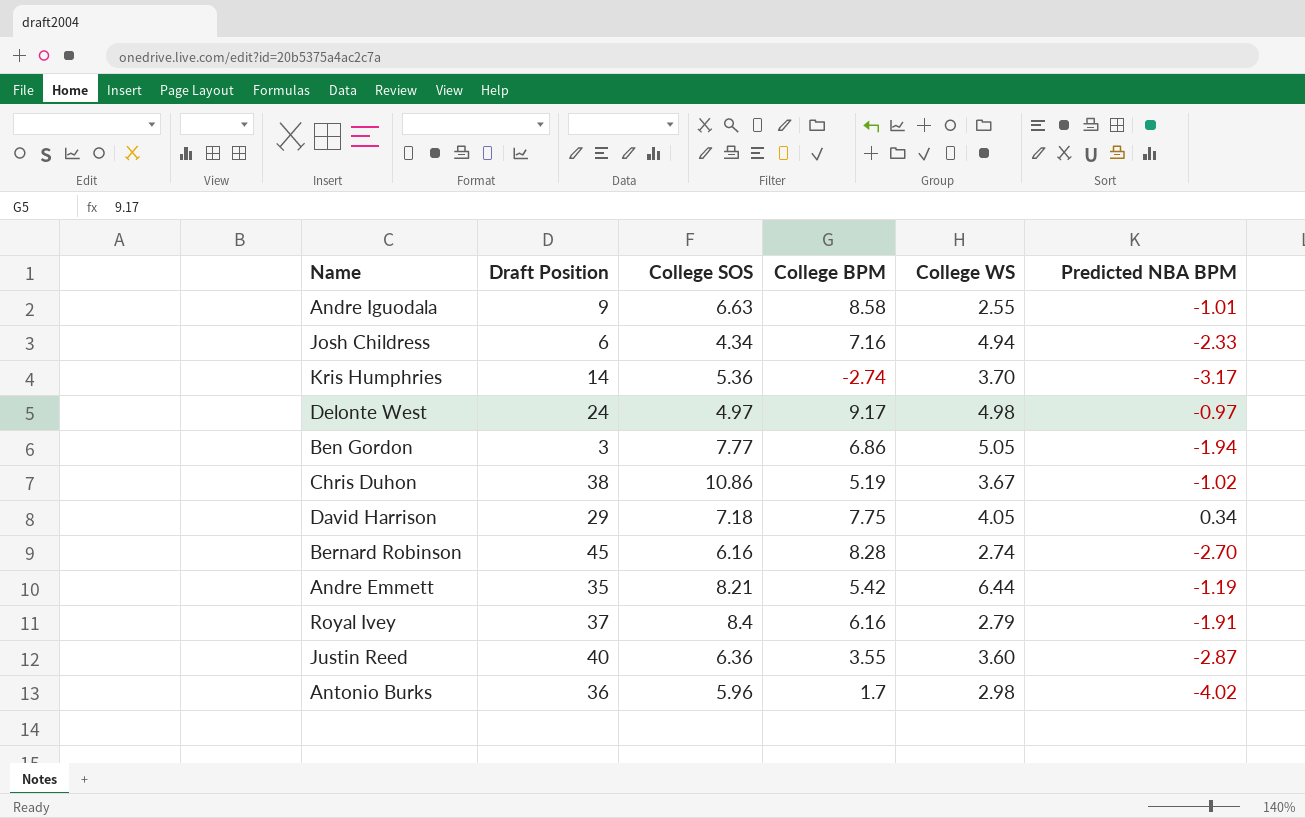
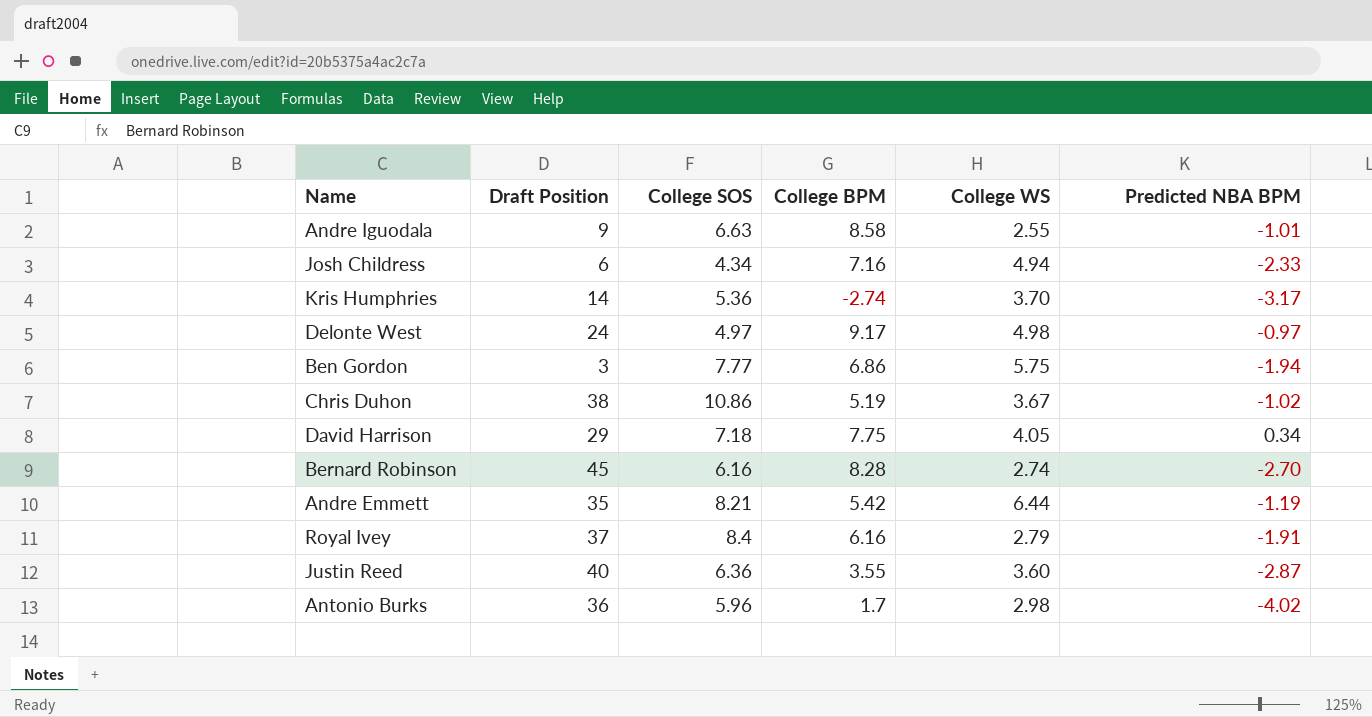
Ben Gordon | College WS: 5.05 -> 5.75

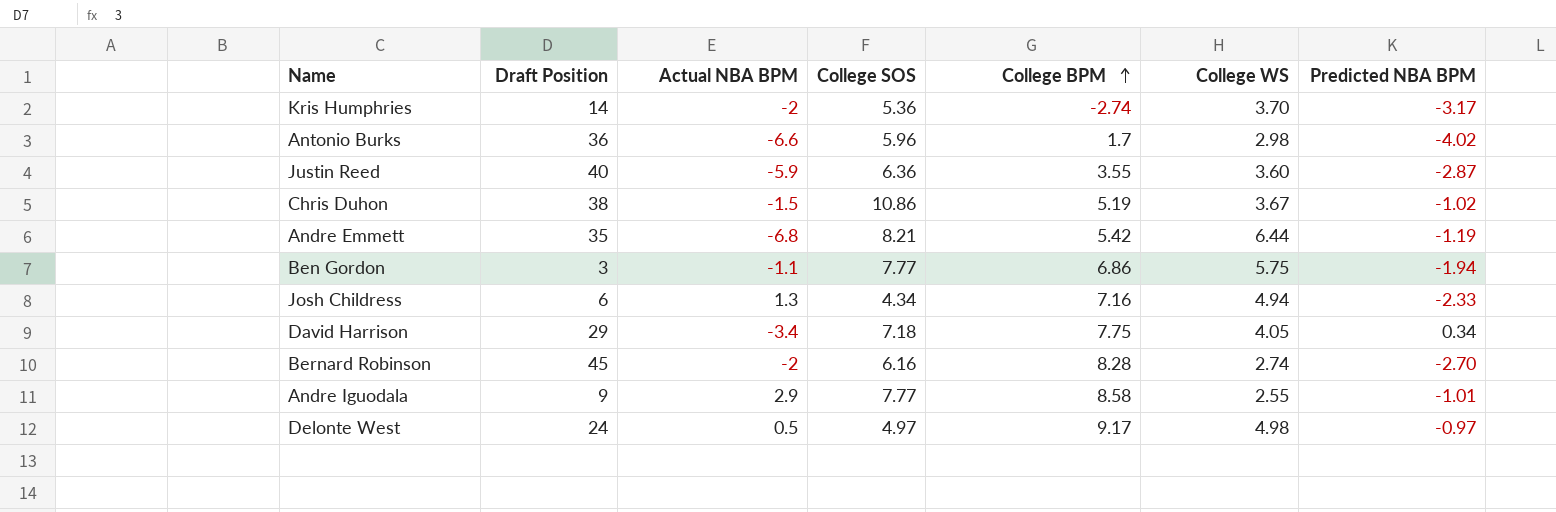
row order: none -> College BPM ascending
column Actual NBA BPM | position: none -> 3
row Royal Ivey: 37 | 8.4 | 6.16 | 2.79 | -1.91 -> none
Andre Iguodala | College SOS: 6.63 -> 7.77

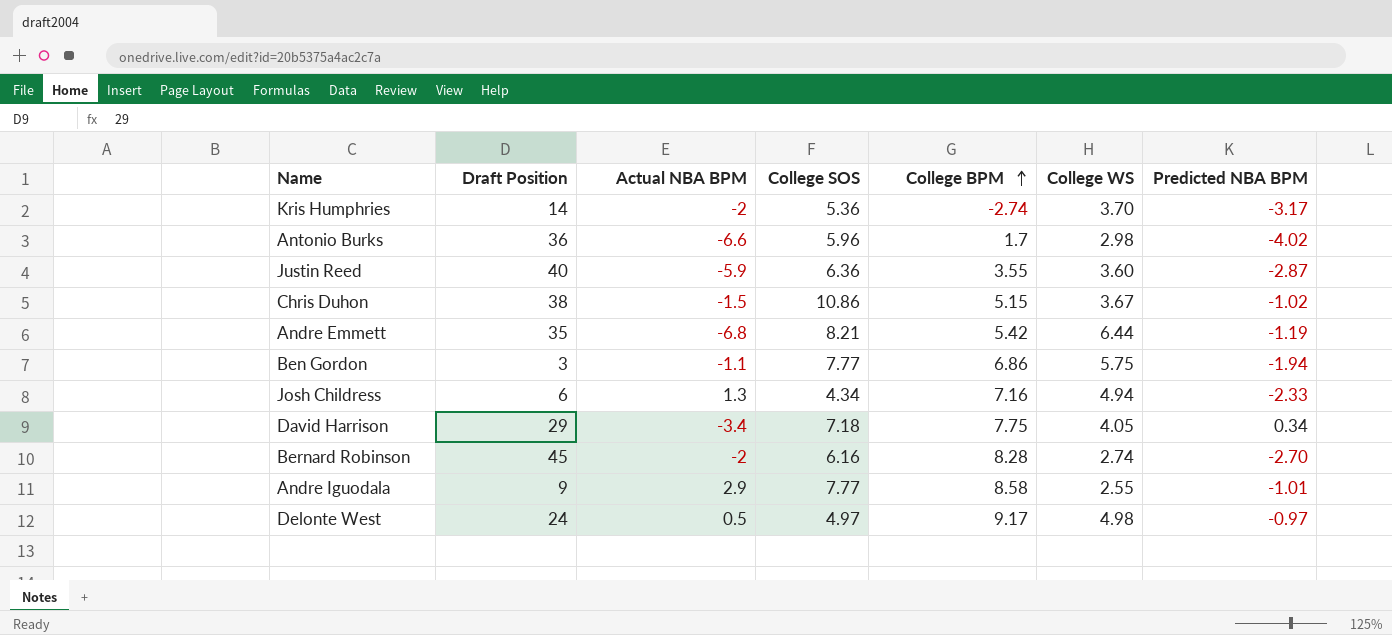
Chris Duhon | College BPM: 5.19 -> 5.15

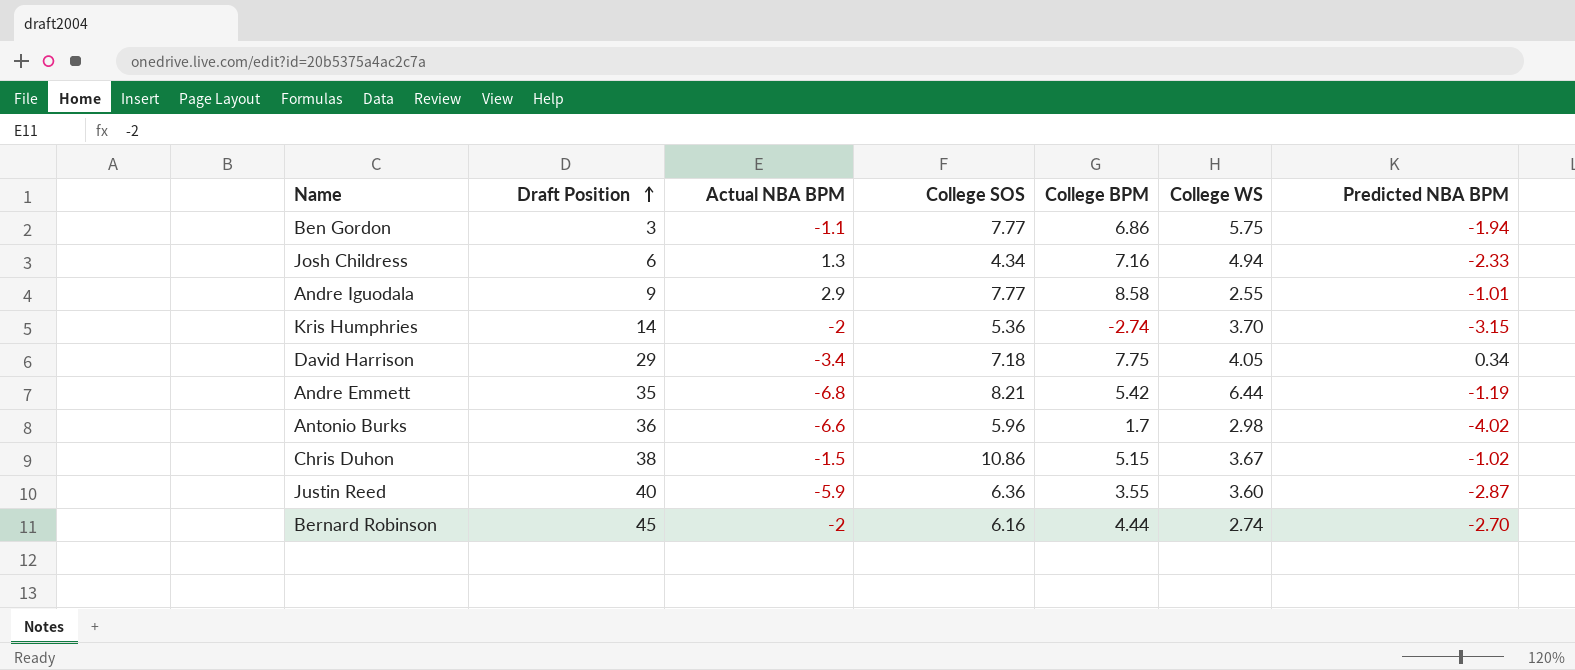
row order: College BPM ascending -> Draft Position ascending
row Delonte West: 24 | 0.5 | 4.97 | 9.17 | 4.98 | -0.97 -> none
Kris Humphries | Predicted NBA BPM: -3.17 -> -3.15
Bernard Robinson | College BPM: 8.28 -> 4.44

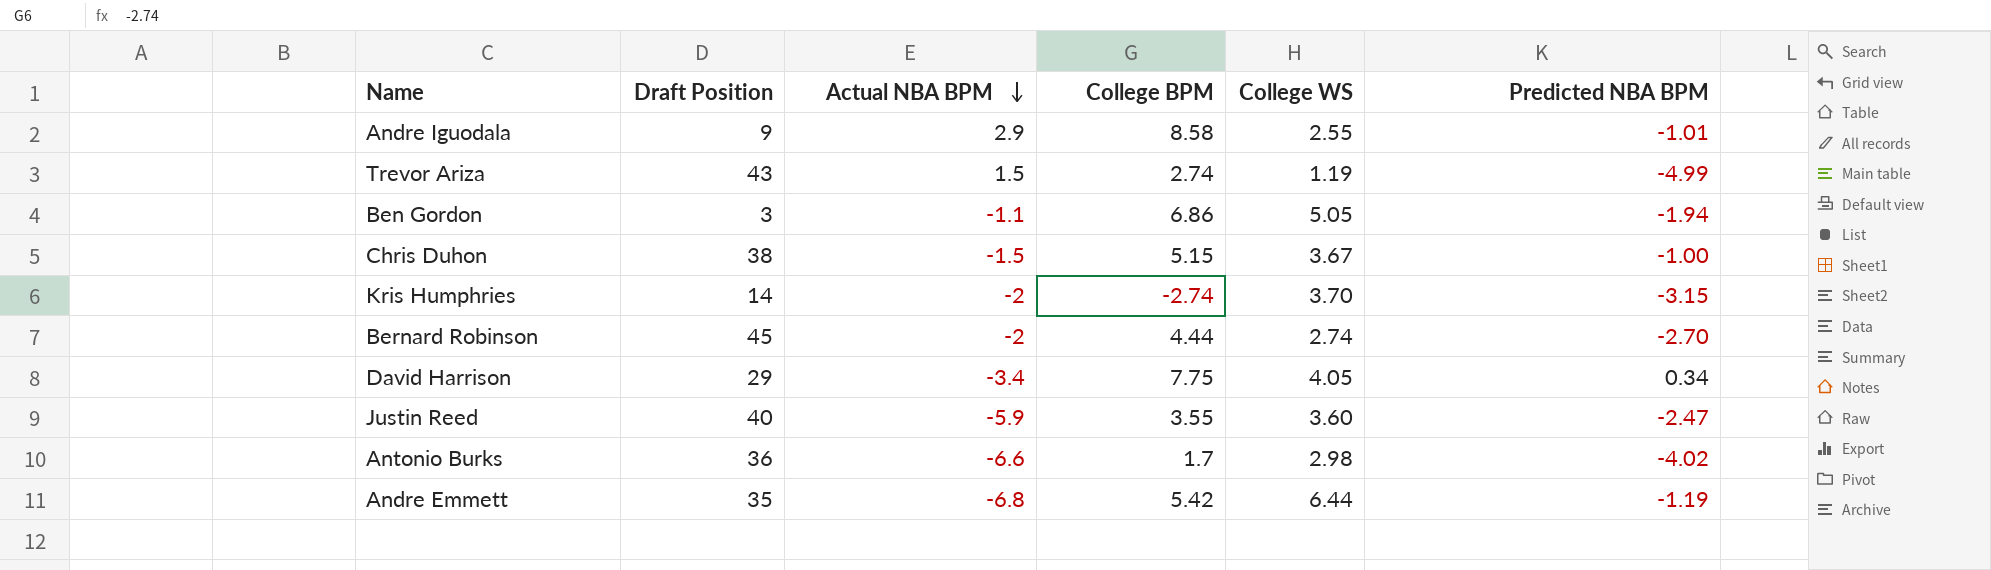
row order: Draft Position ascending -> Actual NBA BPM descending
column College SOS | position: 4 -> none
row Josh Childress: 6 | 1.3 | 4.34 | 7.16 | 4.94 | -2.33 -> none
row Trevor Ariza: none -> 43 | 1.5 | 2.74 | 1.19 | -4.99
Ben Gordon | College WS: 5.75 -> 5.05
Chris Duhon | Predicted NBA BPM: -1.02 -> -1.00
Justin Reed | Predicted NBA BPM: -2.87 -> -2.47

